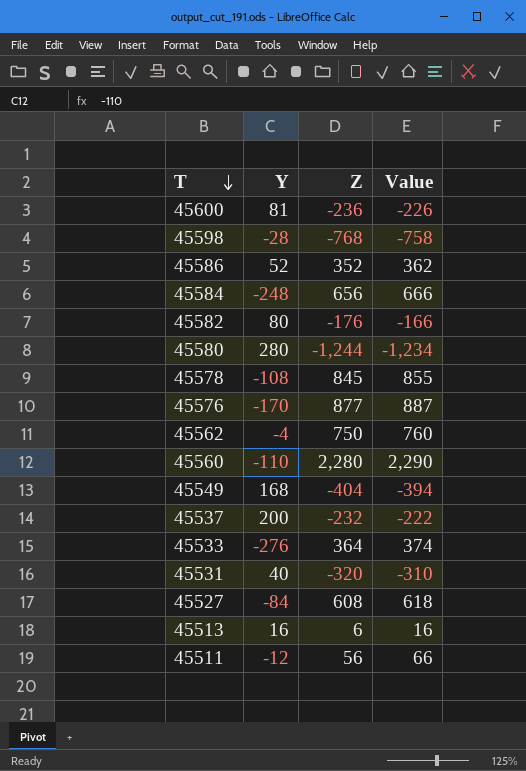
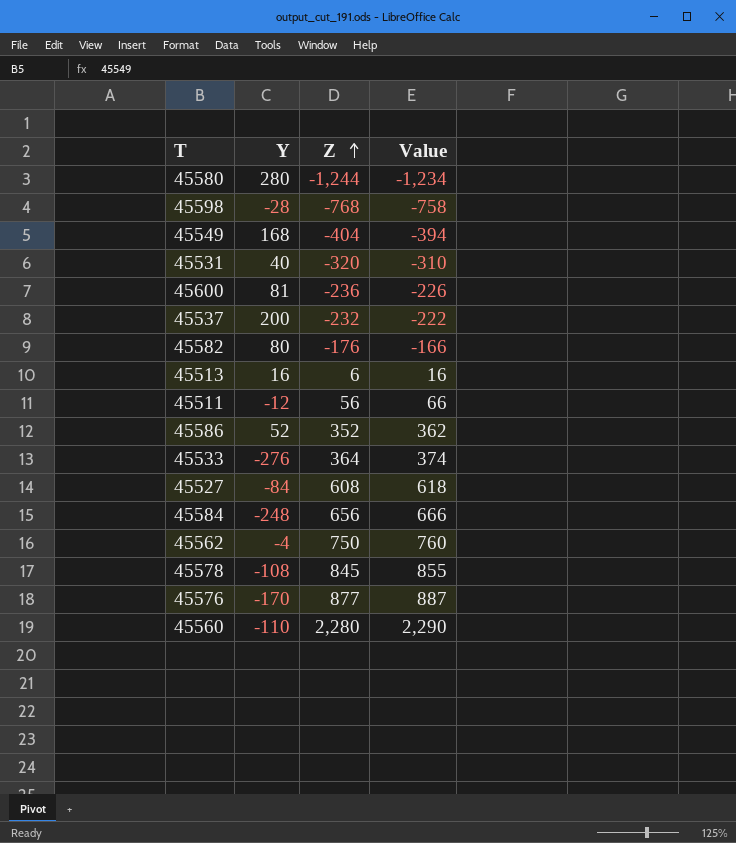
row order: T descending -> Z ascending

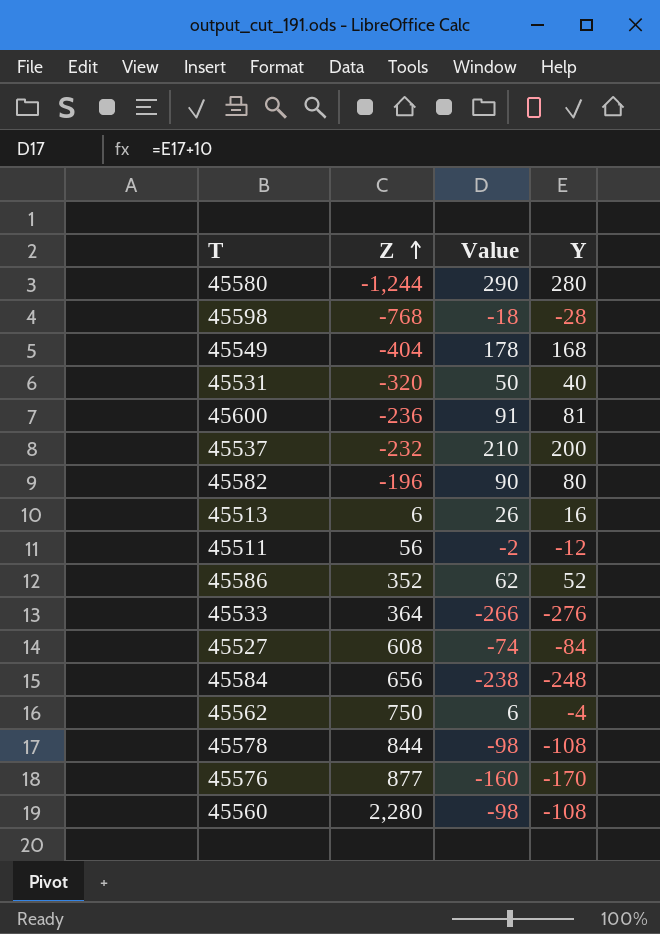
column Value | formula: [Z] + 10 -> [Y] + 10
column Y | position: 2 -> 4
45582 | Z: -176 -> -196
45578 | Z: 845 -> 844
45560 | Y: -110 -> -108

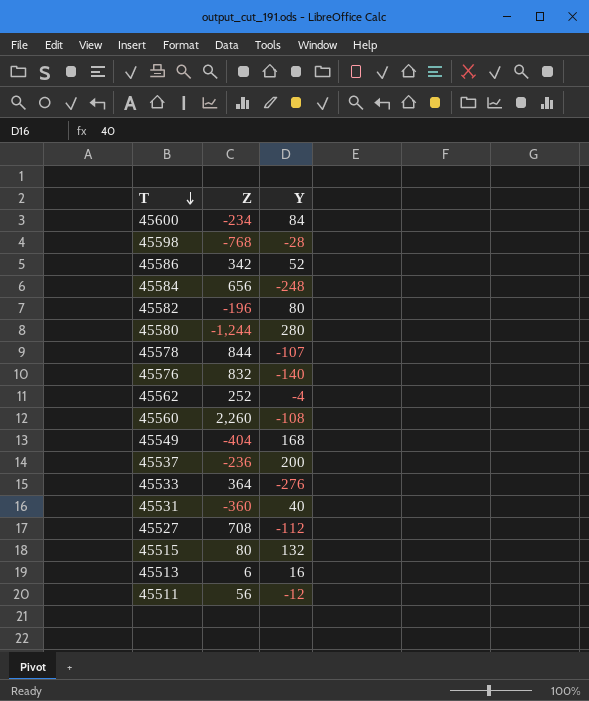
row order: Z ascending -> T descending
column Value | formula: [Y] + 10 -> none
45600 | Z: -236 -> -234
45600 | Y: 81 -> 84
45586 | Z: 352 -> 342
45578 | Y: -108 -> -107
45576 | Z: 877 -> 832
45576 | Y: -170 -> -140
45562 | Z: 750 -> 252
45560 | Z: 2,280 -> 2,260
45537 | Z: -232 -> -236
45531 | Z: -320 -> -360
45527 | Z: 608 -> 708
45527 | Y: -84 -> -112
row 45515: none -> 80 | 132

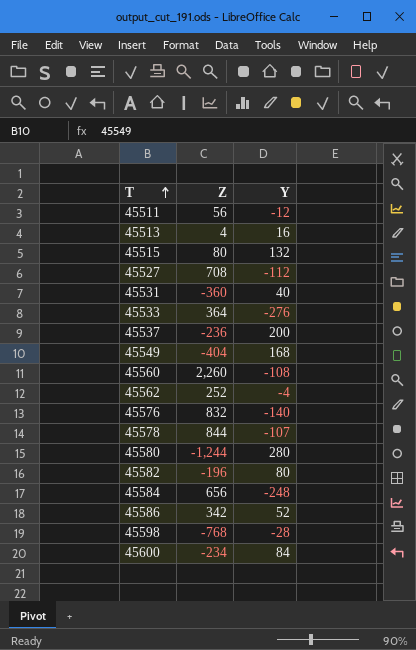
row order: T descending -> T ascending
45513 | Z: 6 -> 4

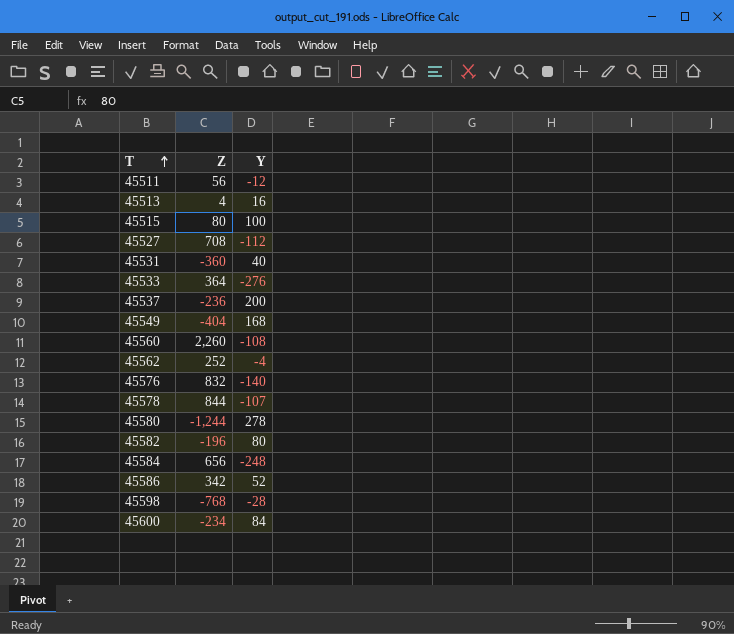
45515 | Y: 132 -> 100
45580 | Y: 280 -> 278

